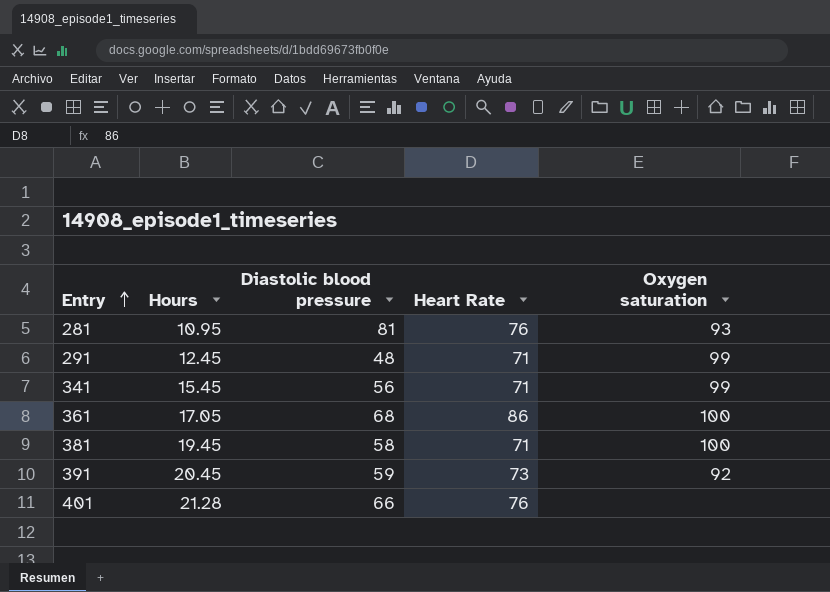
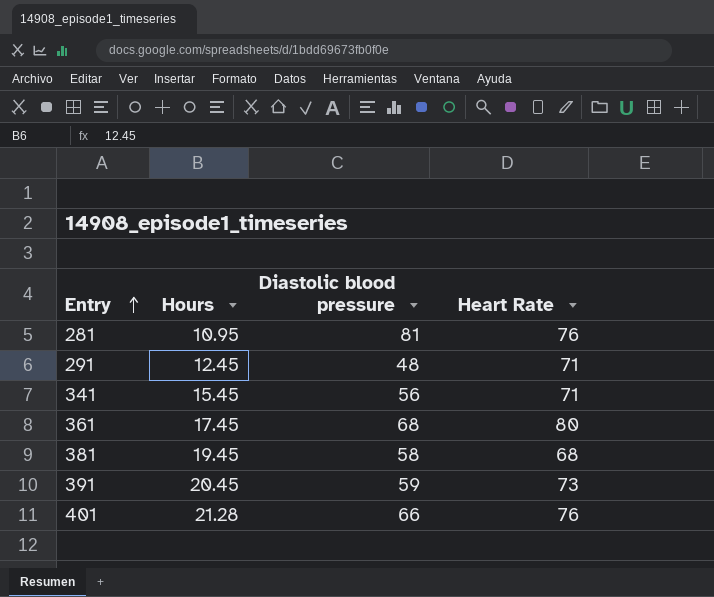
column Oxygen saturation | position: 5 -> none
361 | Hours: 17.05 -> 17.45
361 | Heart Rate: 86 -> 80
381 | Heart Rate: 71 -> 68

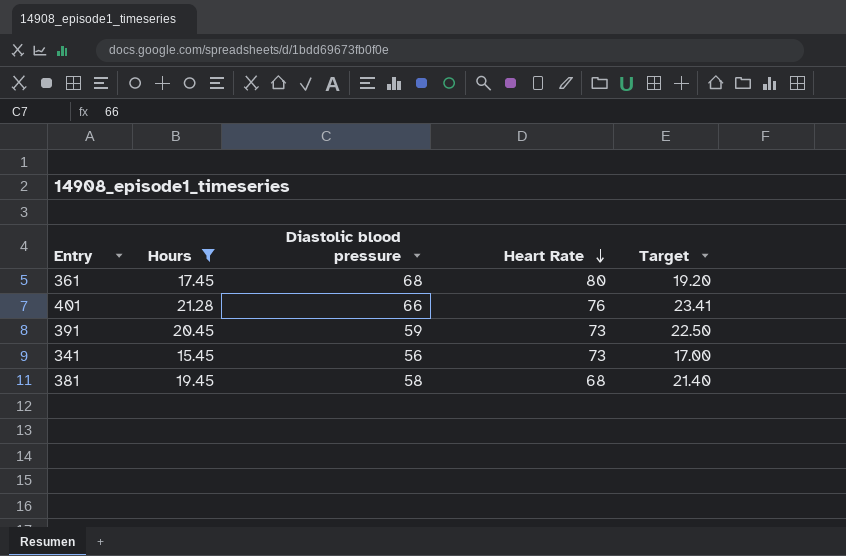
filter: none -> Hours >= 15.45
row order: Entry ascending -> Heart Rate descending
column Target | formula: none -> [Hours] * 1.1
341 | Heart Rate: 71 -> 73

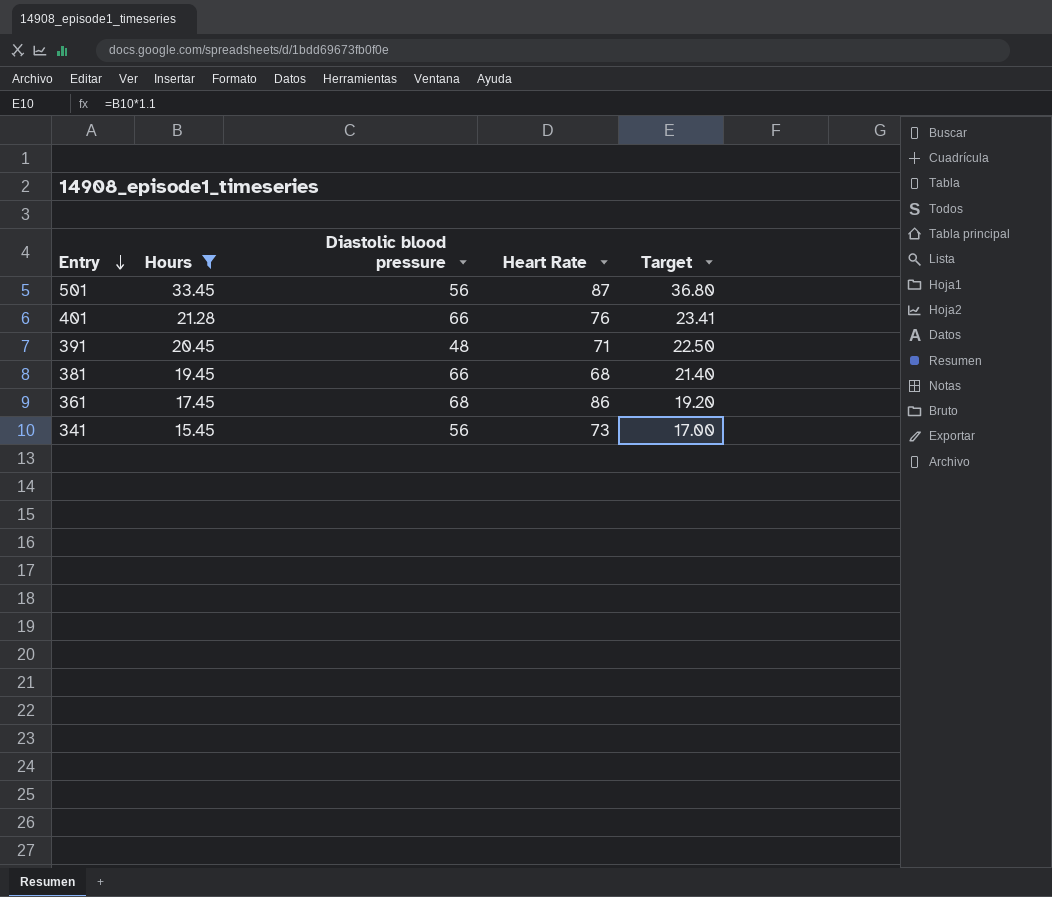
row order: Heart Rate descending -> Entry descending
row 501: none -> 33.45 | 56 | 87 | 36.80
391 | Diastolic blood pressure: 59 -> 48
391 | Heart Rate: 73 -> 71
381 | Diastolic blood pressure: 58 -> 66
361 | Heart Rate: 80 -> 86

